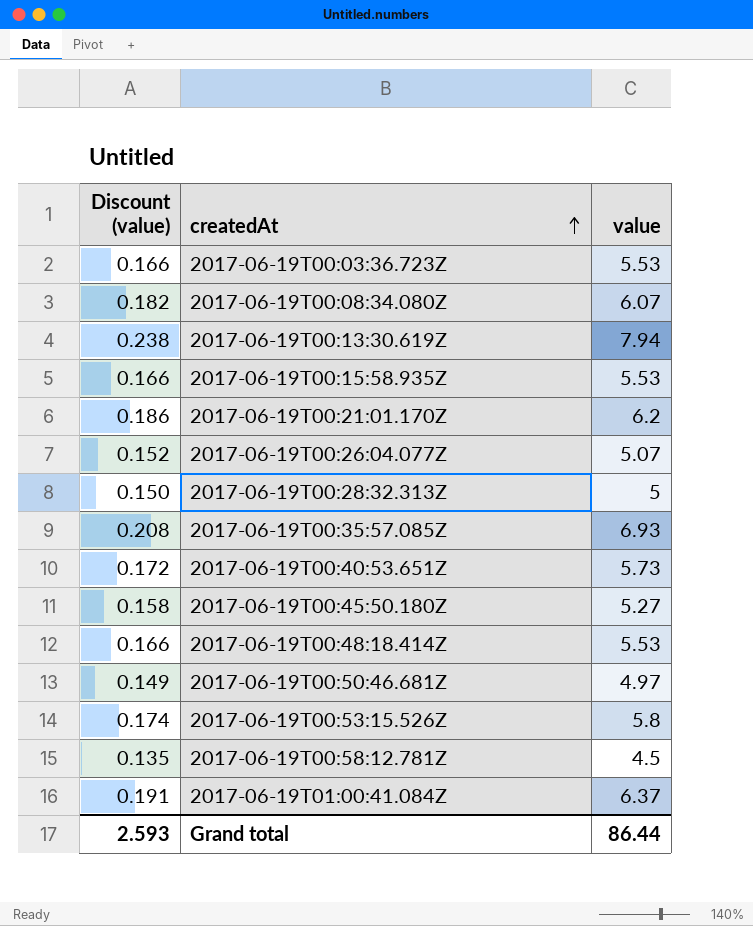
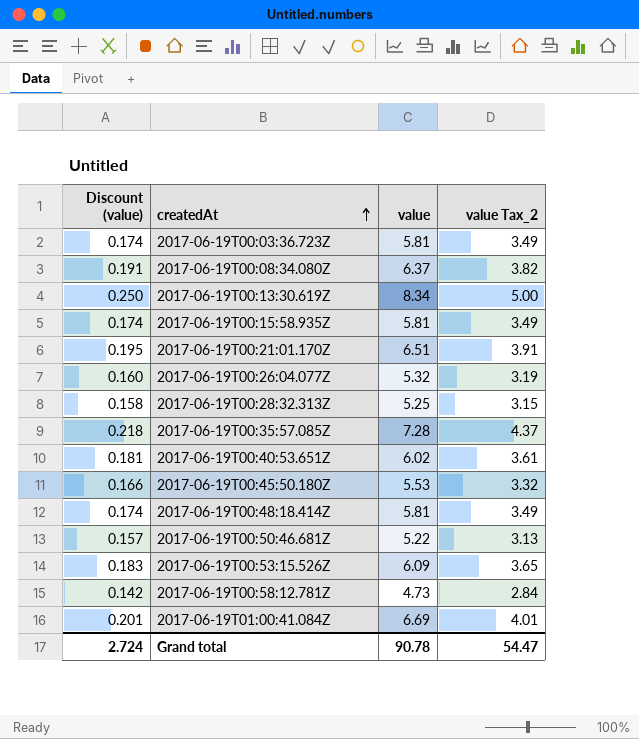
column value Tax_2 | formula: none -> [value] * 0.6
2017-06-19T00:03:36.723Z | Discount (value): 0.166 -> 0.174
2017-06-19T00:03:36.723Z | value: 5.53 -> 5.81
2017-06-19T00:08:34.080Z | Discount (value): 0.182 -> 0.191
2017-06-19T00:08:34.080Z | value: 6.07 -> 6.37
2017-06-19T00:13:30.619Z | Discount (value): 0.238 -> 0.250
2017-06-19T00:13:30.619Z | value: 7.94 -> 8.34
2017-06-19T00:15:58.935Z | Discount (value): 0.166 -> 0.174
2017-06-19T00:15:58.935Z | value: 5.53 -> 5.81
2017-06-19T00:21:01.170Z | Discount (value): 0.186 -> 0.195
2017-06-19T00:21:01.170Z | value: 6.2 -> 6.51
2017-06-19T00:26:04.077Z | Discount (value): 0.152 -> 0.160
2017-06-19T00:26:04.077Z | value: 5.07 -> 5.32
2017-06-19T00:28:32.313Z | Discount (value): 0.150 -> 0.158
2017-06-19T00:28:32.313Z | value: 5 -> 5.25
2017-06-19T00:35:57.085Z | Discount (value): 0.208 -> 0.218
2017-06-19T00:35:57.085Z | value: 6.93 -> 7.28
2017-06-19T00:40:53.651Z | Discount (value): 0.172 -> 0.181
2017-06-19T00:40:53.651Z | value: 5.73 -> 6.02
2017-06-19T00:45:50.180Z | Discount (value): 0.158 -> 0.166
2017-06-19T00:45:50.180Z | value: 5.27 -> 5.53
2017-06-19T00:48:18.414Z | Discount (value): 0.166 -> 0.174
2017-06-19T00:48:18.414Z | value: 5.53 -> 5.81
2017-06-19T00:50:46.681Z | Discount (value): 0.149 -> 0.157
2017-06-19T00:50:46.681Z | value: 4.97 -> 5.22
2017-06-19T00:53:15.526Z | Discount (value): 0.174 -> 0.183
2017-06-19T00:53:15.526Z | value: 5.8 -> 6.09
2017-06-19T00:58:12.781Z | Discount (value): 0.135 -> 0.142
2017-06-19T00:58:12.781Z | value: 4.5 -> 4.73
2017-06-19T01:00:41.084Z | Discount (value): 0.191 -> 0.201
2017-06-19T01:00:41.084Z | value: 6.37 -> 6.69
Grand total | Discount (value): 2.593 -> 2.724
Grand total | value: 86.44 -> 90.78

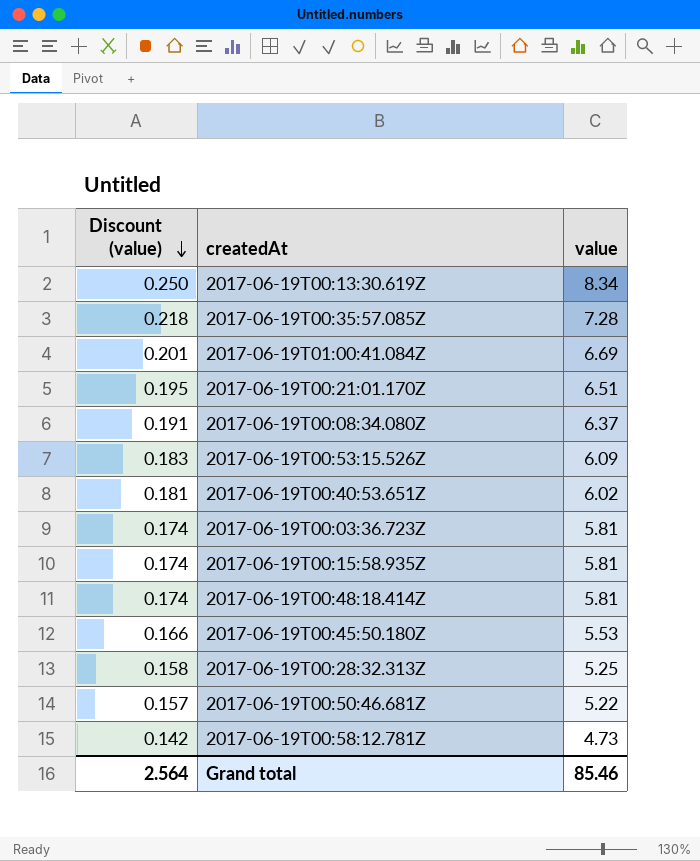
row order: createdAt ascending -> Discount (value) descending
column value Tax_2 | formula: [value] * 0.6 -> none
row 2017-06-19T00:26:04.077Z: 0.160 | 5.32 | 3.19 -> none
Grand total | Discount (value): 2.724 -> 2.564
Grand total | value: 90.78 -> 85.46

